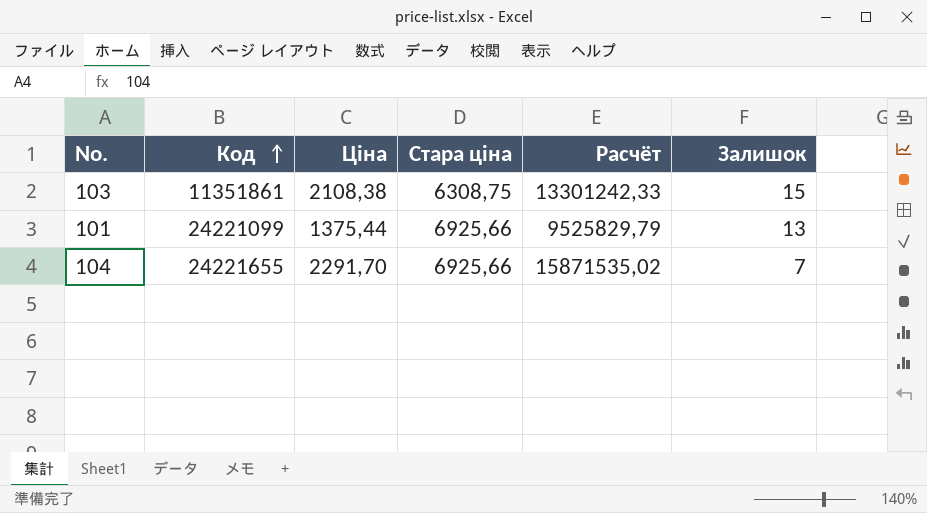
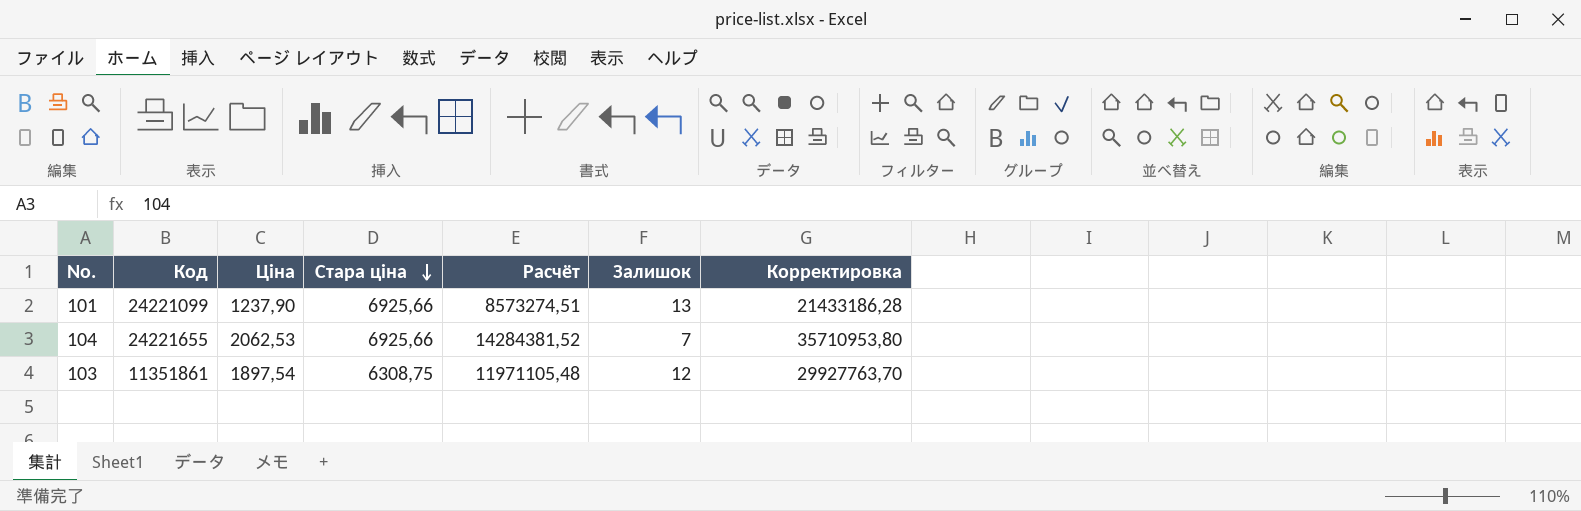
row order: Код ascending -> Стара ціна descending
column Корректировка | formula: none -> [Расчёт] * 2,5
101 | Ціна: 1375,44 -> 1237,90
101 | Расчёт: 9525829,79 -> 8573274,51
104 | Ціна: 2291,70 -> 2062,53
104 | Расчёт: 15871535,02 -> 14284381,52
103 | Ціна: 2108,38 -> 1897,54
103 | Расчёт: 13301242,33 -> 11971105,48
103 | Залишок: 15 -> 12

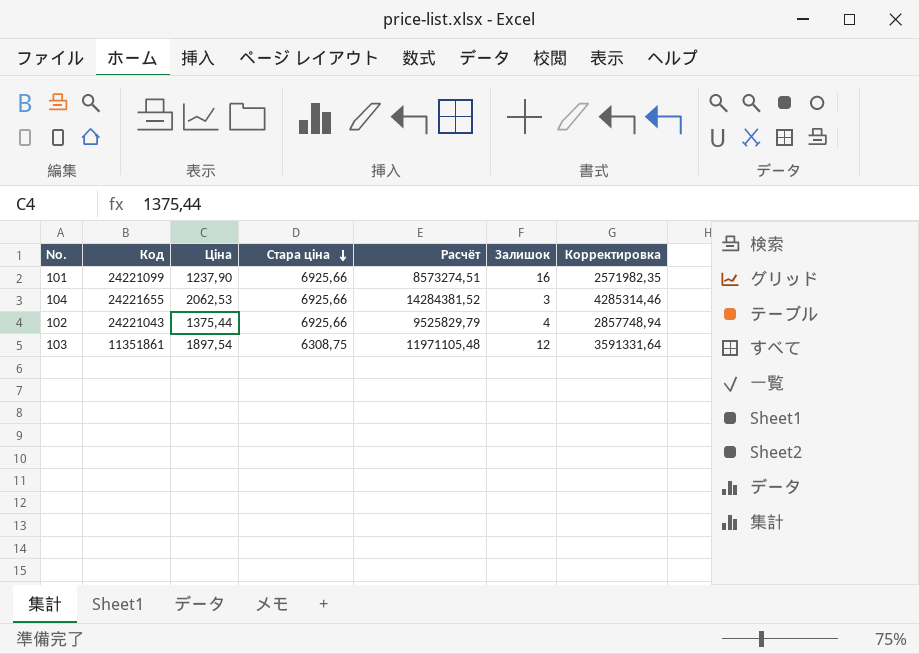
column Корректировка | formula: [Расчёт] * 2,5 -> [Расчёт] * 0,3
101 | Залишок: 13 -> 16
104 | Залишок: 7 -> 3
row 102: none -> 24221043 | 1375,44 | 6925,66 | 9525829,79 | 4 | 2857748,94

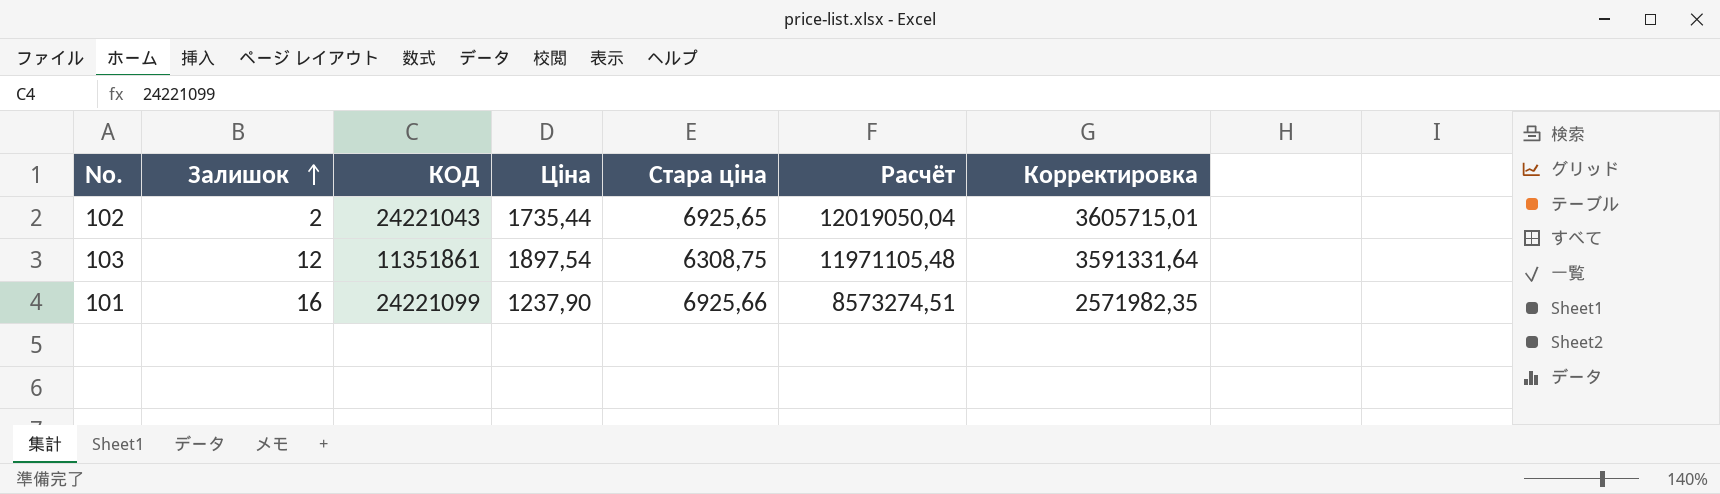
row order: Стара ціна descending -> Залишок ascending
column Залишок | position: 6 -> 2
column name: Код -> КОД
row 104: 24221655 | 2062,53 | 6925,66 | 14284381,52 | 3 | 4285314,46 -> none
102 | Залишок: 4 -> 2
102 | Ціна: 1375,44 -> 1735,44
102 | Стара ціна: 6925,66 -> 6925,65
102 | Расчёт: 9525829,79 -> 12019050,04
102 | Корректировка: 2857748,94 -> 3605715,01

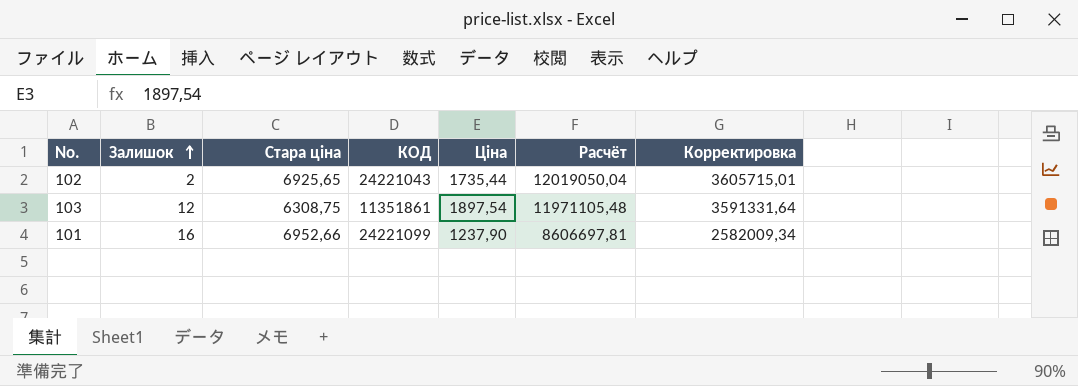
column Стара ціна | position: 5 -> 3
101 | Стара ціна: 6925,66 -> 6952,66
101 | Расчёт: 8573274,51 -> 8606697,81
101 | Корректировка: 2571982,35 -> 2582009,34

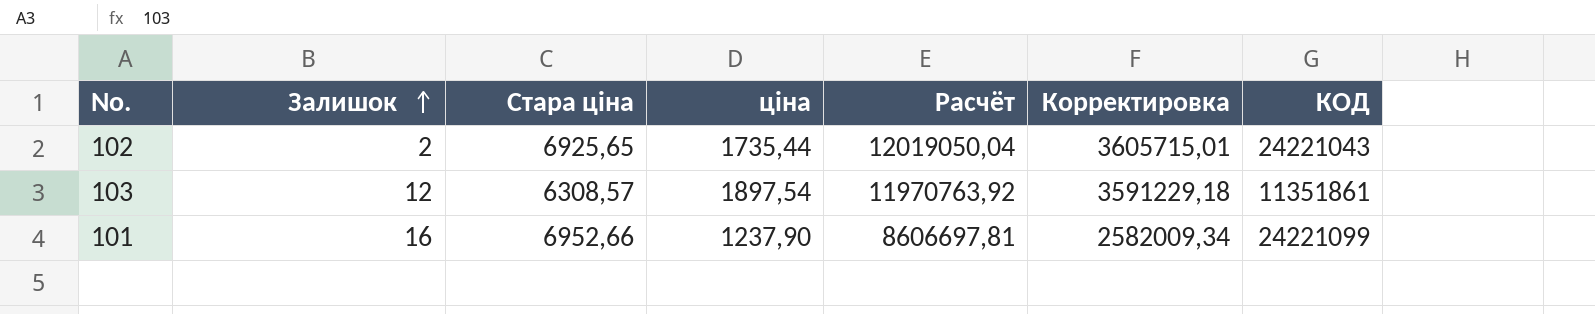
column name: Ціна -> ціна
column КОД | position: 4 -> 7
103 | Стара ціна: 6308,75 -> 6308,57
103 | Расчёт: 11971105,48 -> 11970763,92
103 | Корректировка: 3591331,64 -> 3591229,18

